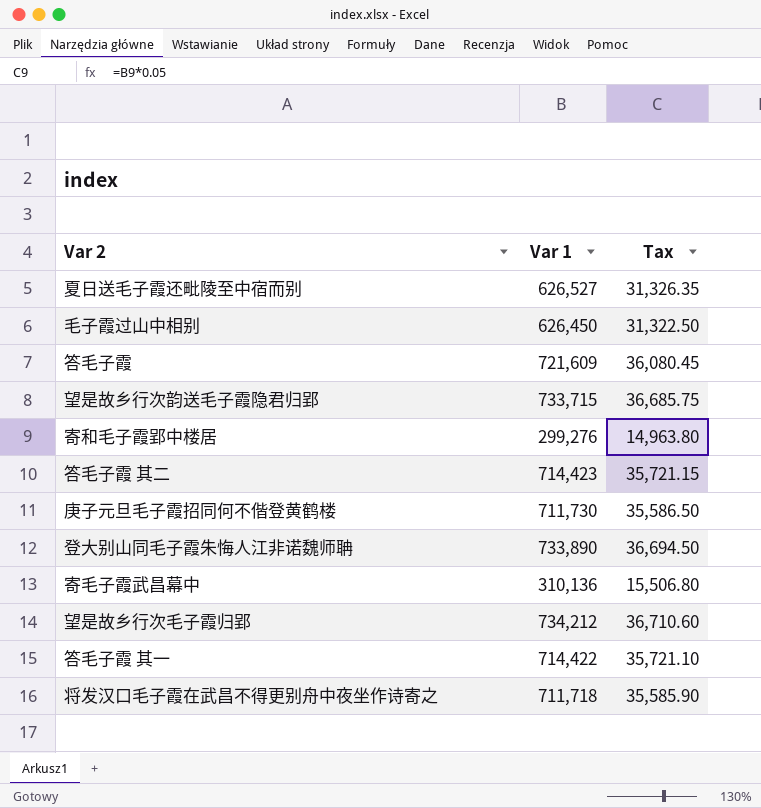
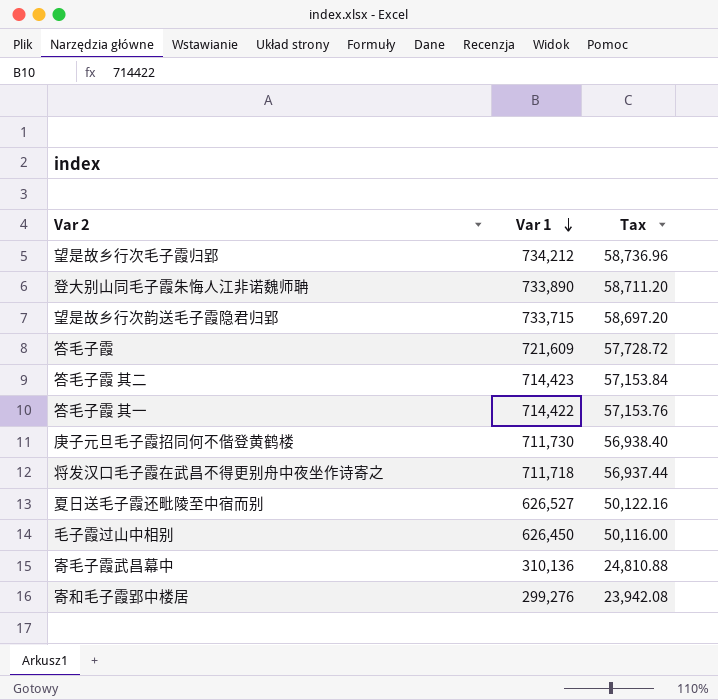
row order: none -> Var 1 descending
column Tax | formula: [Var 1] * 0.05 -> [Var 1] * 0.08

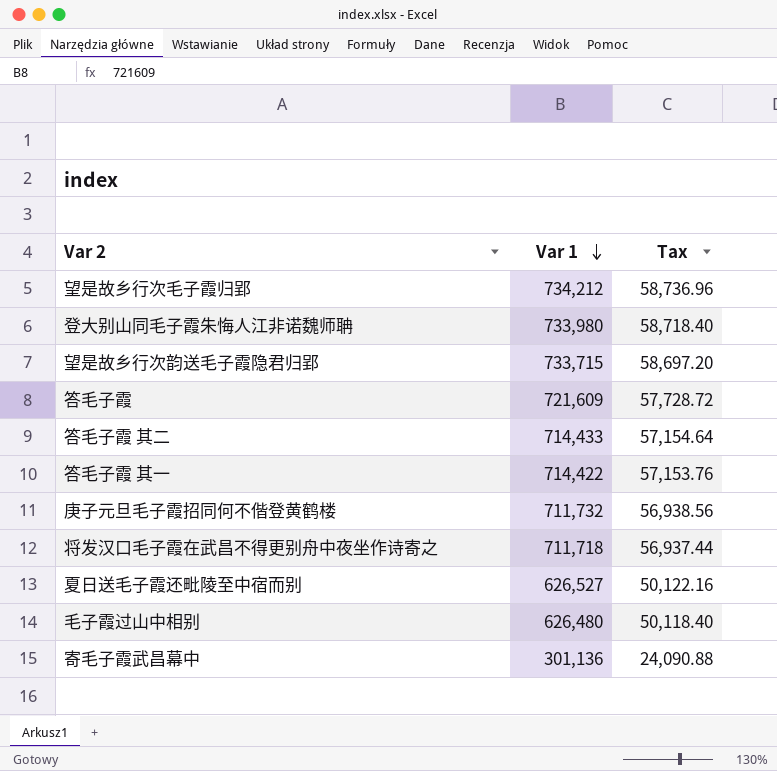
row 寄和毛子霞郢中楼居: 299,276 | 23,942.08 -> none
登大别山同毛子霞朱悔人江非诺魏师聃 | Var 1: 733,890 -> 733,980
登大别山同毛子霞朱悔人江非诺魏师聃 | Tax: 58,711.20 -> 58,718.40
答毛子霞 其二 | Var 1: 714,423 -> 714,433
答毛子霞 其二 | Tax: 57,153.84 -> 57,154.64
庚子元旦毛子霞招同何不偕登黄鹤楼 | Var 1: 711,730 -> 711,732
庚子元旦毛子霞招同何不偕登黄鹤楼 | Tax: 56,938.40 -> 56,938.56
毛子霞过山中相别 | Var 1: 626,450 -> 626,480
毛子霞过山中相别 | Tax: 50,116.00 -> 50,118.40
寄毛子霞武昌幕中 | Var 1: 310,136 -> 301,136
寄毛子霞武昌幕中 | Tax: 24,810.88 -> 24,090.88

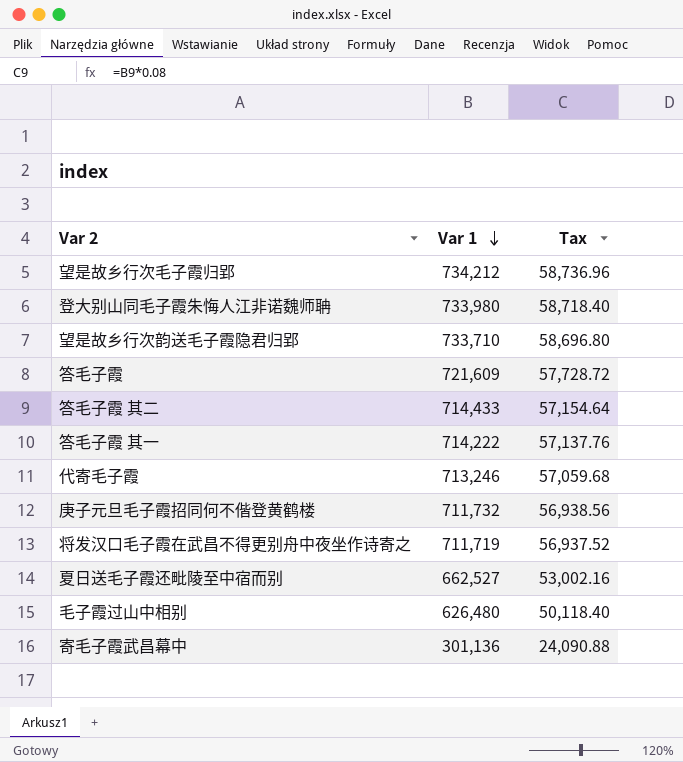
望是故乡行次韵送毛子霞隐君归郢 | Var 1: 733,715 -> 733,710
望是故乡行次韵送毛子霞隐君归郢 | Tax: 58,697.20 -> 58,696.80
答毛子霞 其一 | Var 1: 714,422 -> 714,222
答毛子霞 其一 | Tax: 57,153.76 -> 57,137.76
row 代寄毛子霞: none -> 713,246 | 57,059.68
将发汉口毛子霞在武昌不得更别舟中夜坐作诗寄之 | Var 1: 711,718 -> 711,719
将发汉口毛子霞在武昌不得更别舟中夜坐作诗寄之 | Tax: 56,937.44 -> 56,937.52
夏日送毛子霞还毗陵至中宿而别 | Var 1: 626,527 -> 662,527
夏日送毛子霞还毗陵至中宿而别 | Tax: 50,122.16 -> 53,002.16

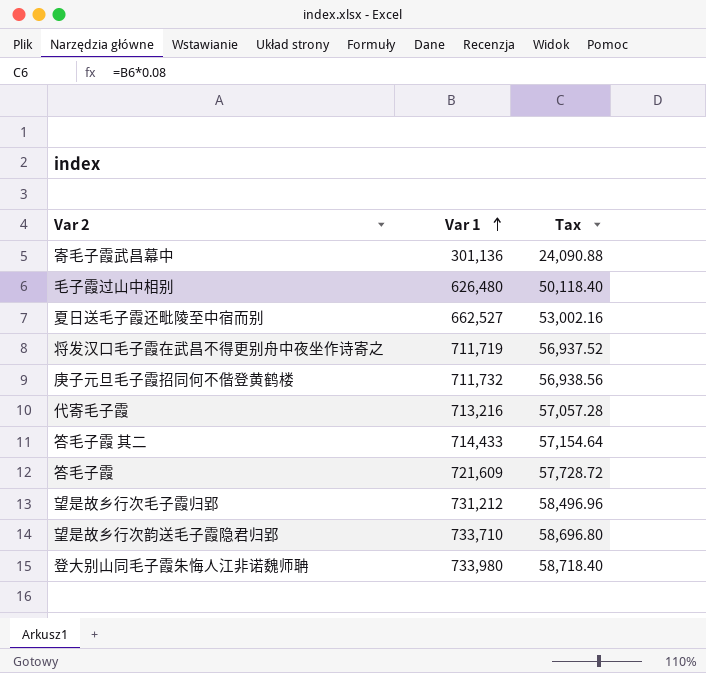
row order: Var 1 descending -> Var 1 ascending
row 答毛子霞 其一: 714,222 | 57,137.76 -> none
代寄毛子霞 | Var 1: 713,246 -> 713,216
代寄毛子霞 | Tax: 57,059.68 -> 57,057.28
望是故乡行次毛子霞归郢 | Var 1: 734,212 -> 731,212
望是故乡行次毛子霞归郢 | Tax: 58,736.96 -> 58,496.96

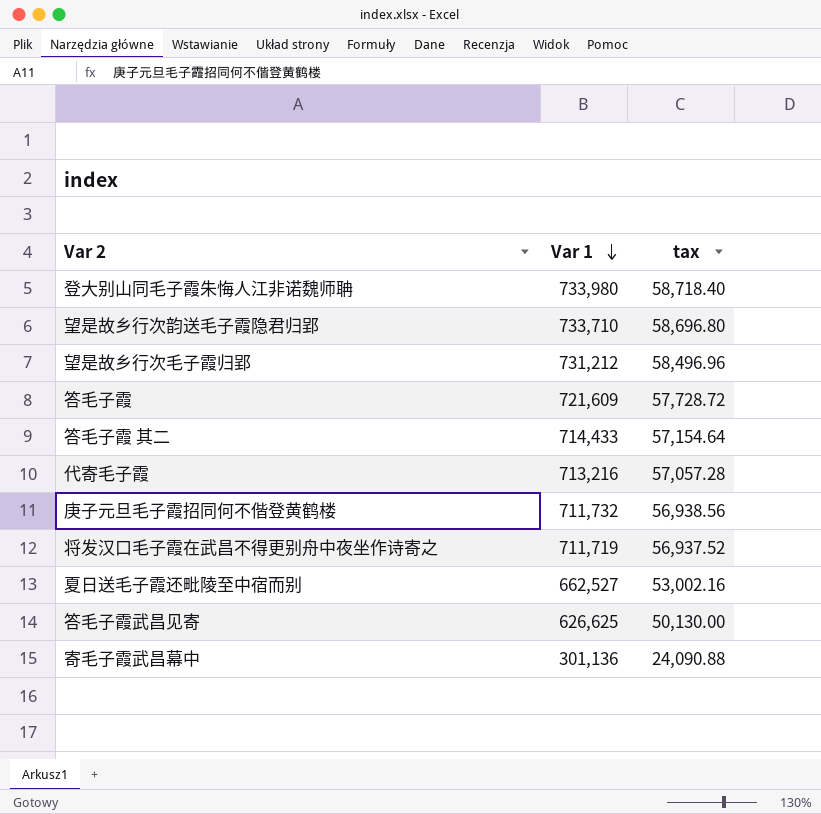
row order: Var 1 ascending -> Var 1 descending
column name: Tax -> tax
row 毛子霞过山中相别: 626,480 | 50,118.40 -> none
row 答毛子霞武昌见寄: none -> 626,625 | 50,130.00

